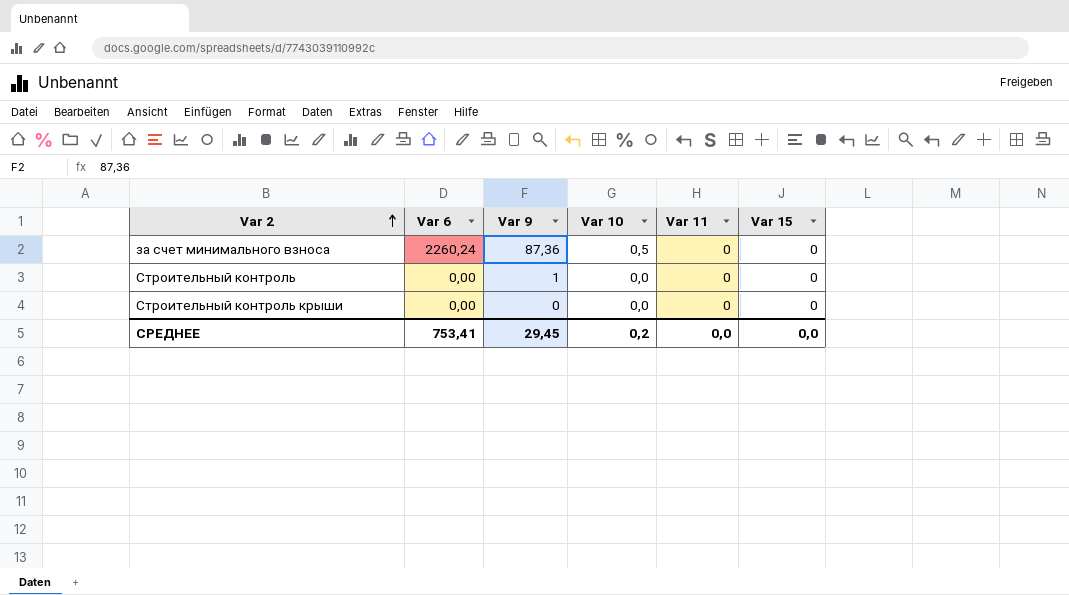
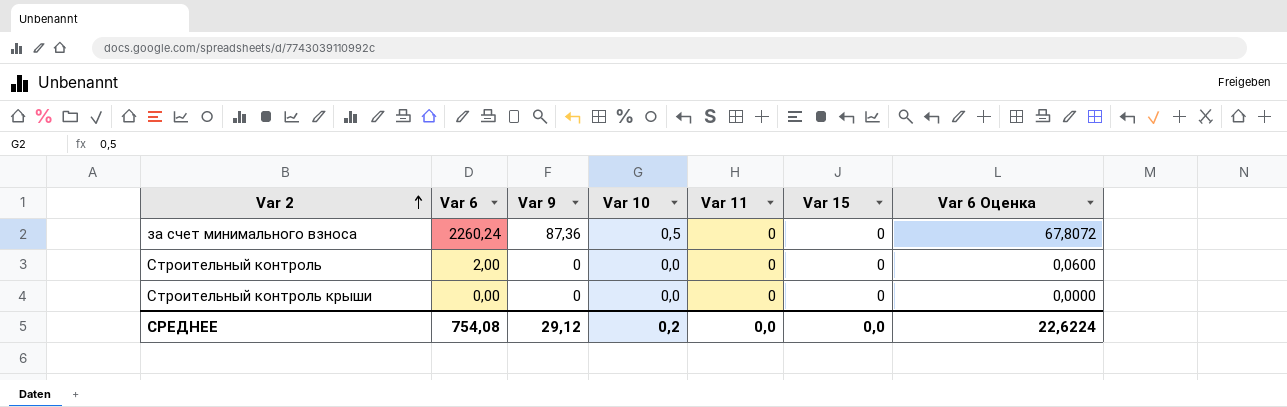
column Var 6 Оценка | formula: none -> [Var 6] * 0,03
Строительный контроль | Var 6: 0,00 -> 2,00
Строительный контроль | Var 9: 1 -> 0
СРЕДНЕЕ | Var 6: 753,41 -> 754,08
СРЕДНЕЕ | Var 9: 29,45 -> 29,12

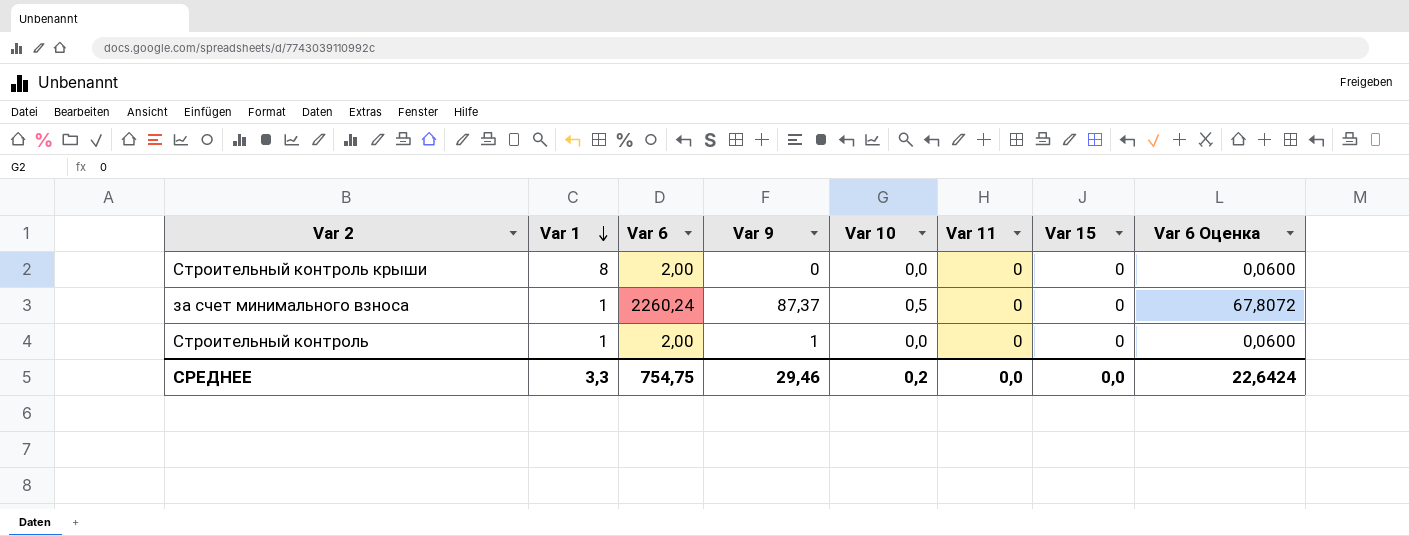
row order: Var 2 ascending -> Var 1 descending
column Var 1 | position: none -> 2
Строительный контроль крыши | Var 6: 0,00 -> 2,00
Строительный контроль крыши | Var 6 Оценка: 0,0000 -> 0,0600
за счет минимального взноса | Var 9: 87,36 -> 87,37
Строительный контроль | Var 9: 0 -> 1
СРЕДНЕЕ | Var 6: 754,08 -> 754,75
СРЕДНЕЕ | Var 9: 29,12 -> 29,46
СРЕДНЕЕ | Var 6 Оценка: 22,6224 -> 22,6424

